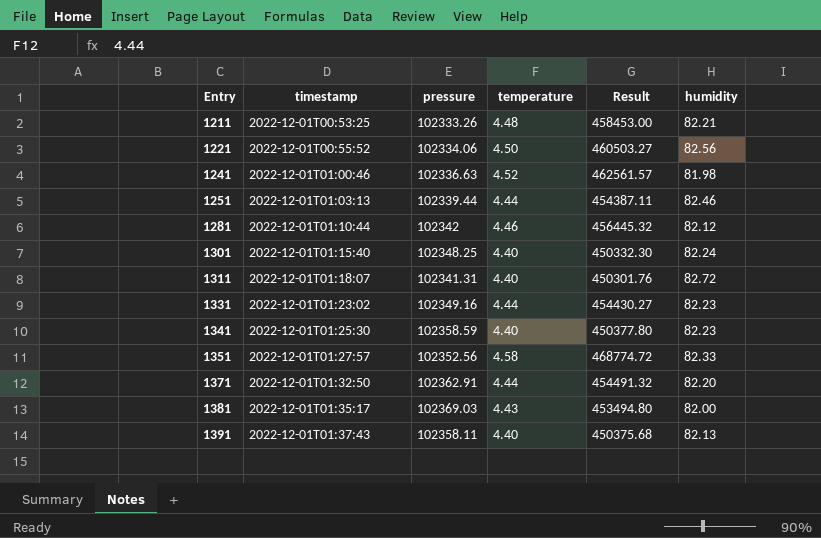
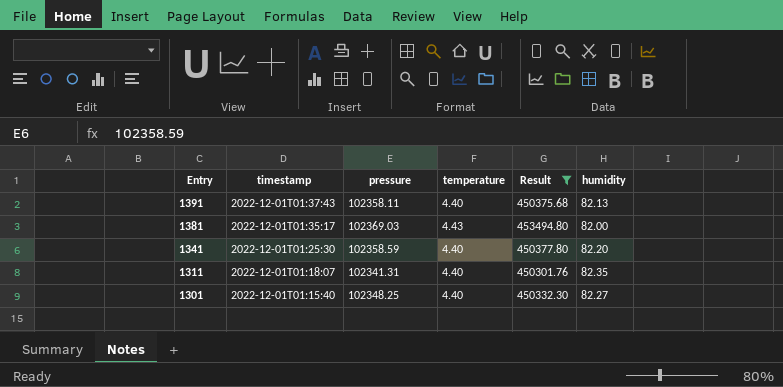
filter: none -> Result <= 453494.80
row order: Entry ascending -> Entry descending
1341 | humidity: 82.23 -> 82.20
1311 | humidity: 82.72 -> 82.35
1301 | humidity: 82.24 -> 82.27

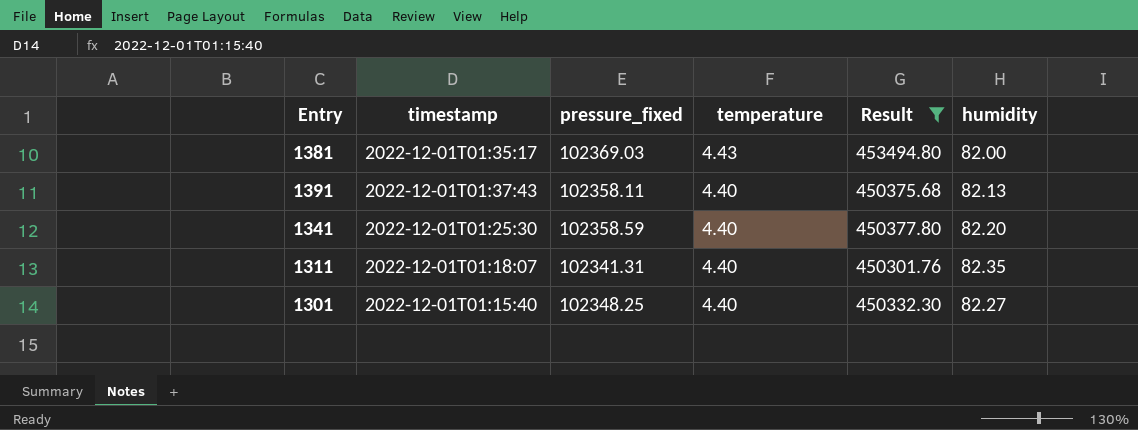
row order: Entry descending -> temperature descending
column name: pressure -> pressure_fixed

